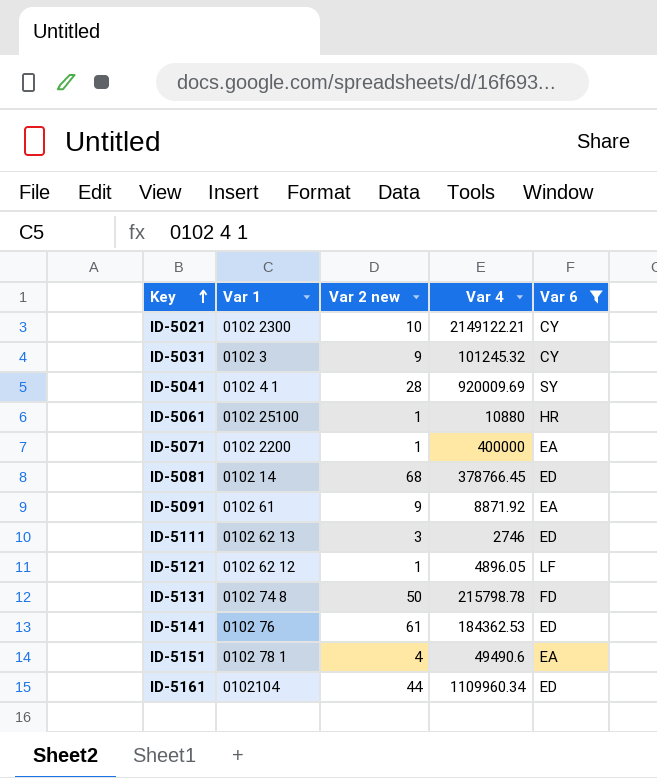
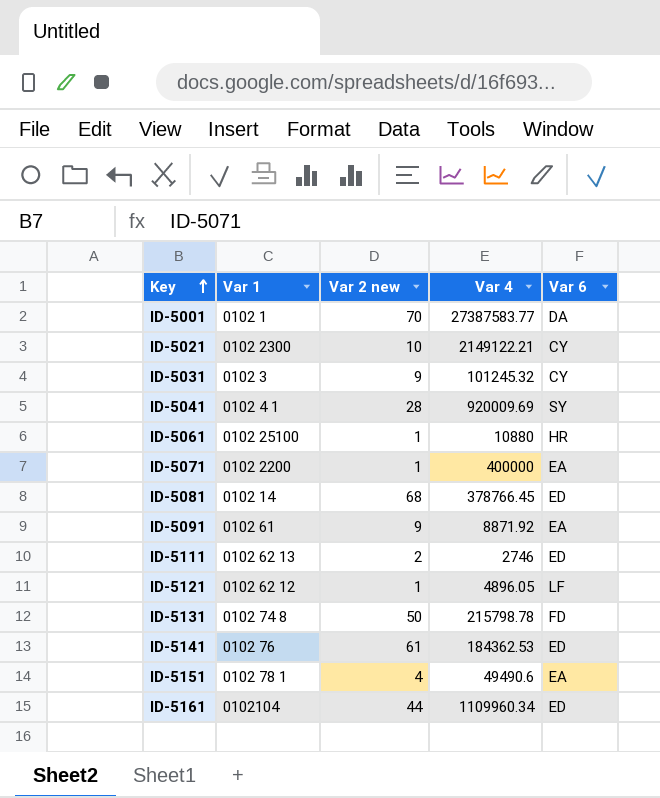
filter: Var 6 != DA -> none
ID-5111 | Var 2 new: 3 -> 2

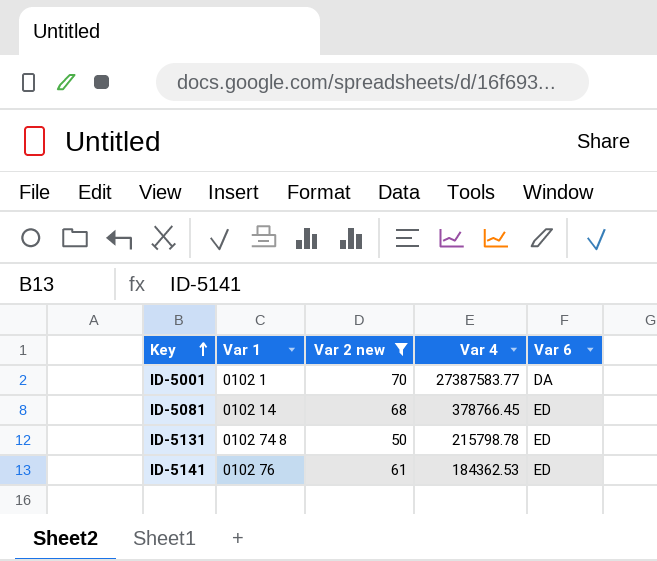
filter: none -> Var 2 new >= 50
ID-5131 | Var 6: FD -> ED

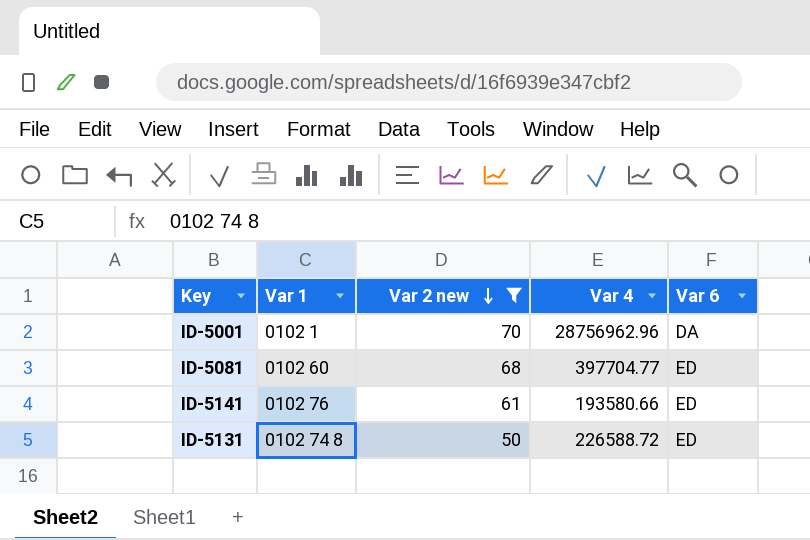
row order: Key ascending -> Var 2 new descending
ID-5001 | Var 4: 27387583.77 -> 28756962.96
ID-5081 | Var 1: 0102 14 -> 0102 60
ID-5081 | Var 4: 378766.45 -> 397704.77
ID-5141 | Var 4: 184362.53 -> 193580.66
ID-5131 | Var 4: 215798.78 -> 226588.72

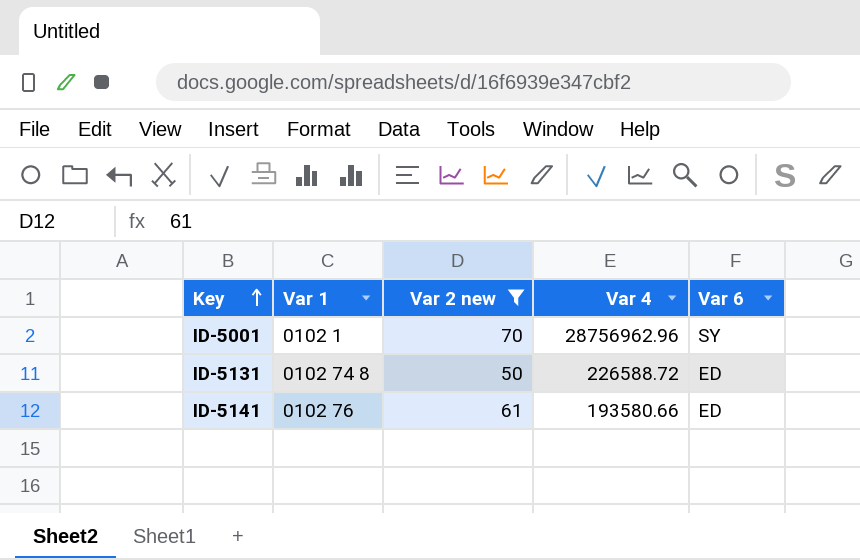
row order: Var 2 new descending -> Key ascending
row ID-5081: 0102 60 | 68 | 397704.77 | ED -> none
ID-5001 | Var 6: DA -> SY

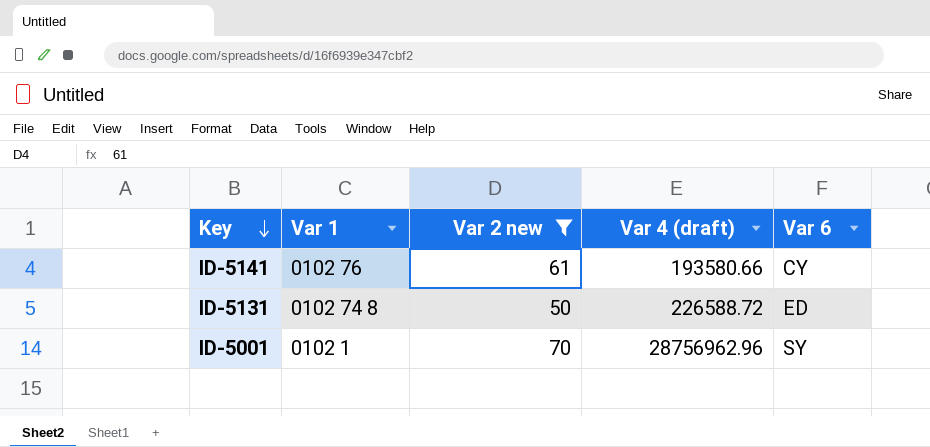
row order: Key ascending -> Key descending
column name: Var 4 -> Var 4 (draft)
ID-5141 | Var 6: ED -> CY

